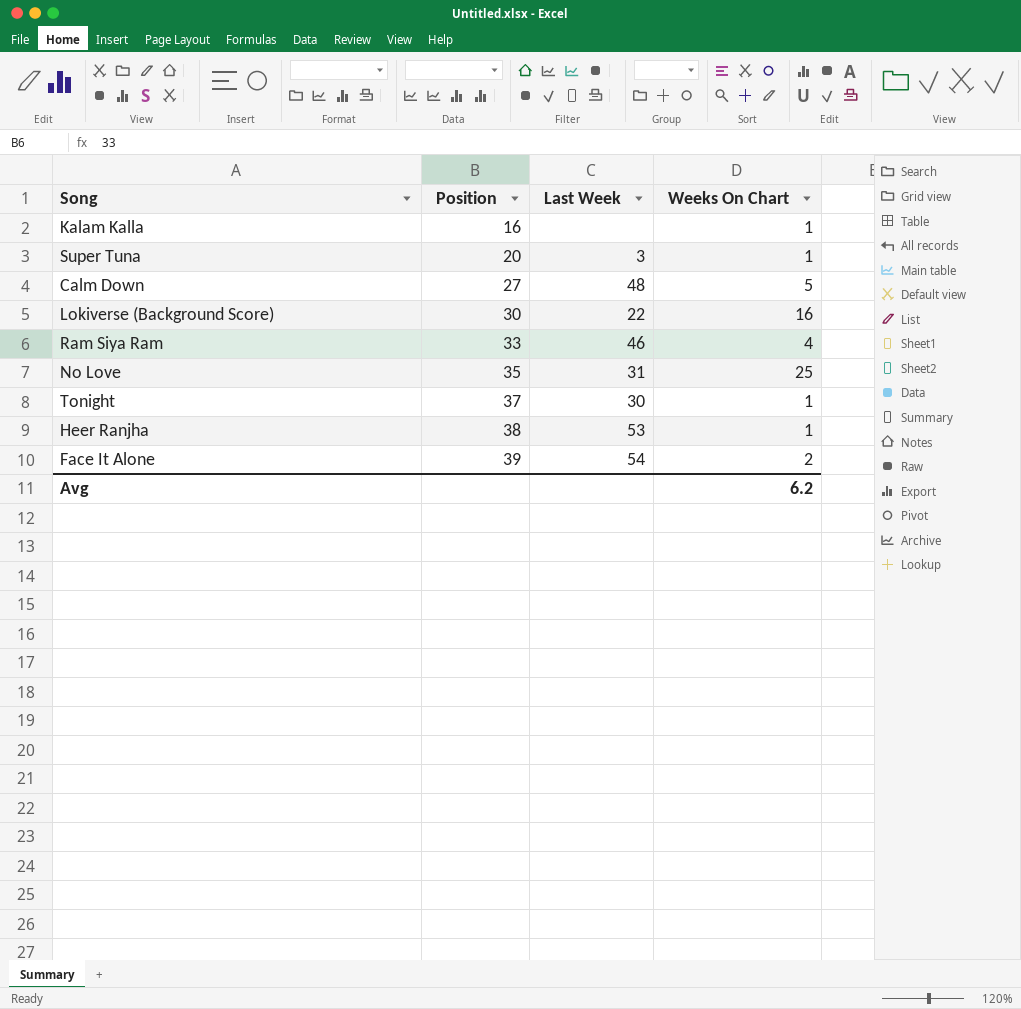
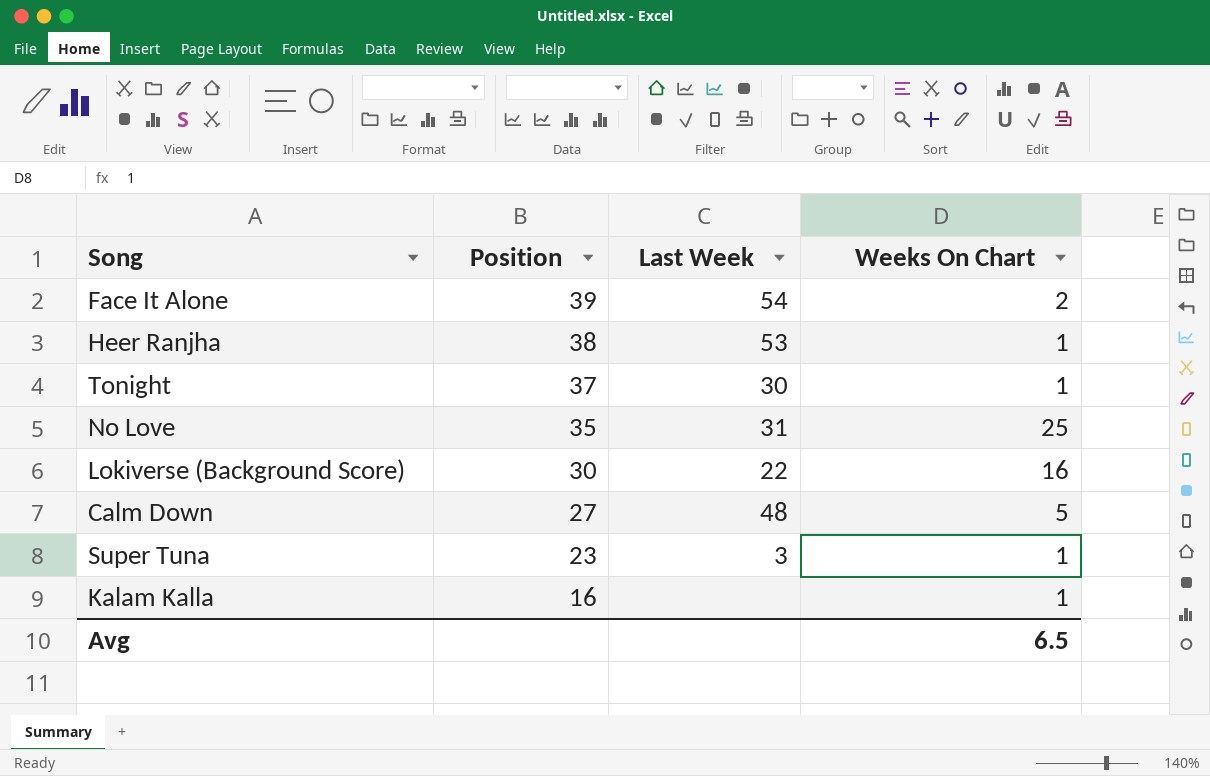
row order: Position ascending -> Position descending
row Ram Siya Ram: 33 | 46 | 4 -> none
Super Tuna | Position: 20 -> 23
Avg | Weeks On Chart: 6.2 -> 6.5

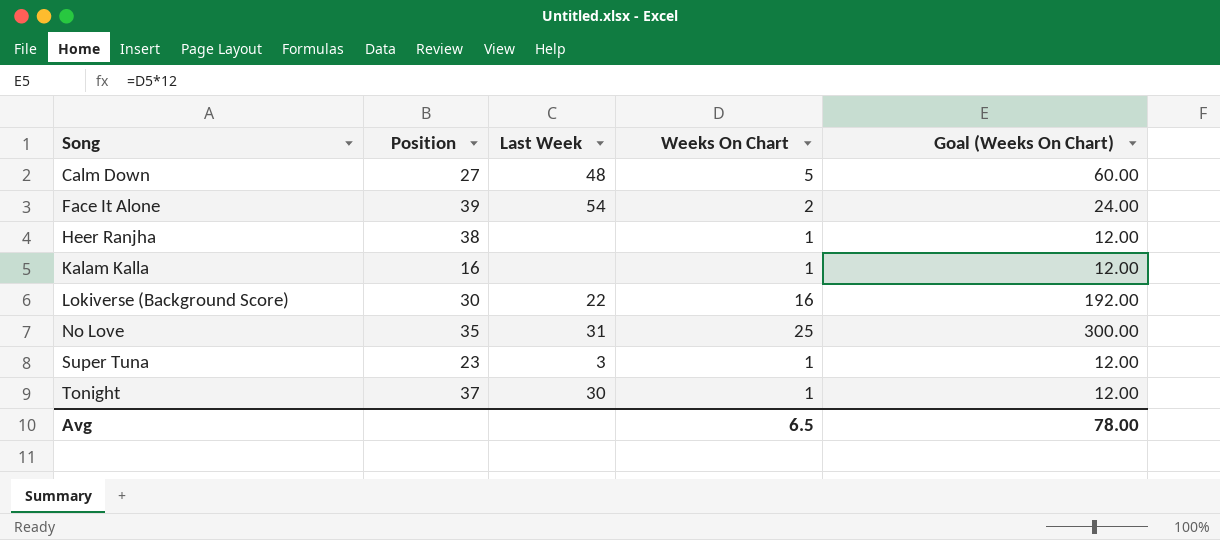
row order: Position descending -> Song ascending
column Goal (Weeks On Chart) | formula: none -> [Weeks On Chart] * 12
Heer Ranjha | Last Week: 53 -> none

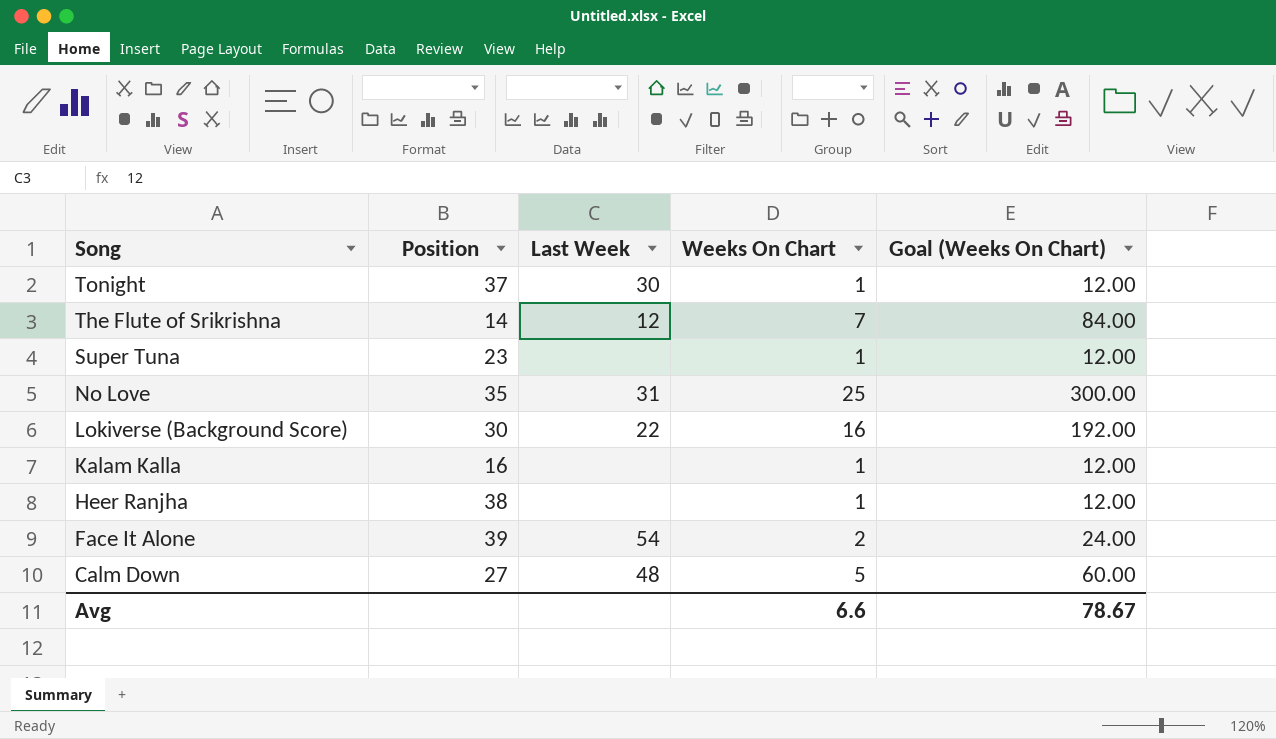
row order: Song ascending -> Song descending
row The Flute of Srikrishna: none -> 14 | 12 | 7 | 84.00
Super Tuna | Last Week: 3 -> none
Avg | Weeks On Chart: 6.5 -> 6.6
Avg | Goal (Weeks On Chart): 78.00 -> 78.67

